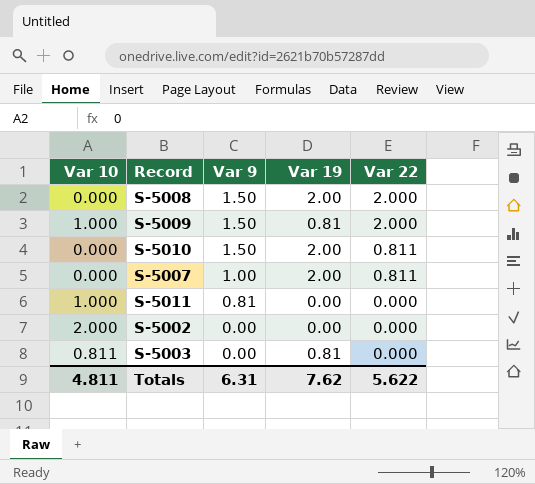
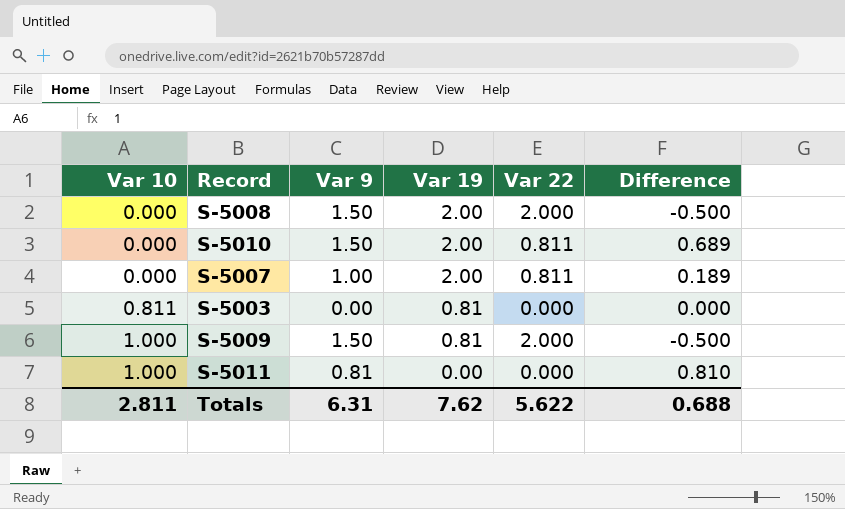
row order: Var 9 descending -> Var 10 ascending
column Difference | formula: none -> [Var 9] - [Var 22]
row S-5002: 2.000 | 0.00 | 0.00 | 0.000 -> none
Totals | Var 10: 4.811 -> 2.811

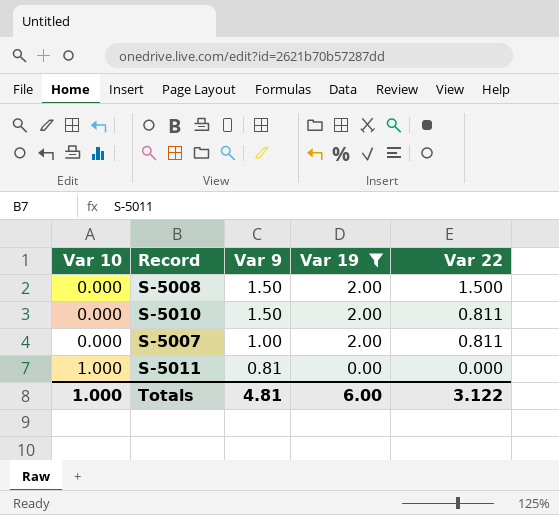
filter: none -> Var 19 != 0.81
column Difference | formula: [Var 9] - [Var 22] -> none
S-5008 | Var 22: 2.000 -> 1.500
Totals | Var 10: 2.811 -> 1.000
Totals | Var 9: 6.31 -> 4.81
Totals | Var 19: 7.62 -> 6.00
Totals | Var 22: 5.622 -> 3.122

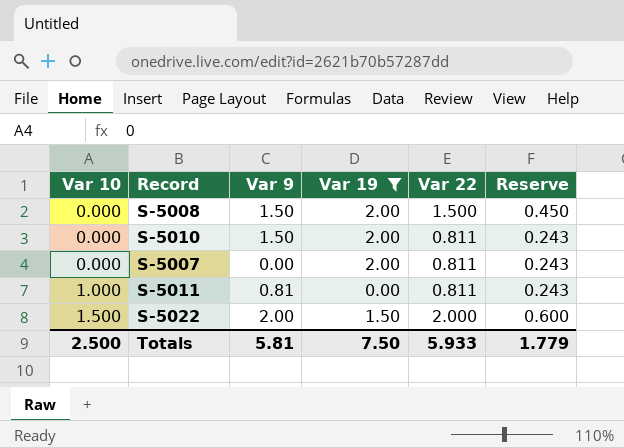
column Reserve | formula: none -> [Var 22] * 0.3
S-5007 | Var 9: 1.00 -> 0.00
S-5011 | Var 22: 0.000 -> 0.811
row S-5022: none -> 1.500 | 2.00 | 1.50 | 2.000 | 0.600
Totals | Var 10: 1.000 -> 2.500
Totals | Var 9: 4.81 -> 5.81
Totals | Var 19: 6.00 -> 7.50
Totals | Var 22: 3.122 -> 5.933

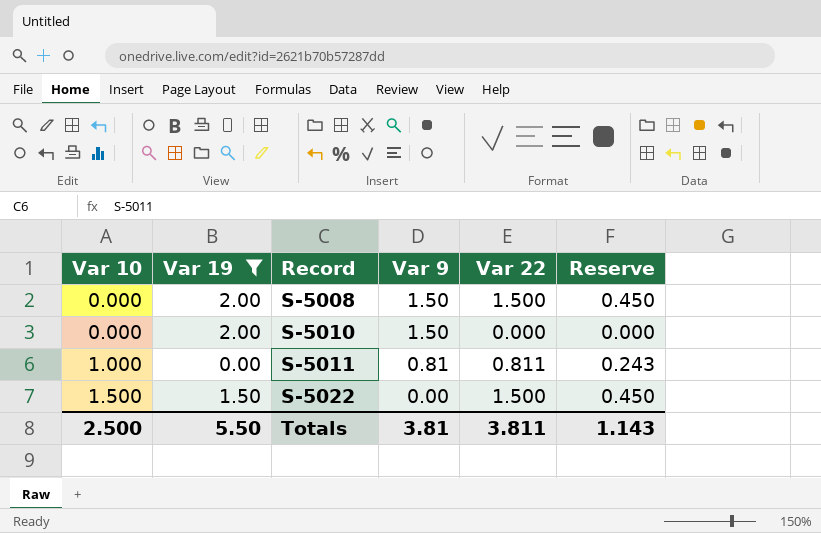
column Var 19 | position: 4 -> 2
row S-5007: 0.000 | 0.00 | 2.00 | 0.811 | 0.243 -> none
S-5010 | Var 22: 0.811 -> 0.000
S-5010 | Reserve: 0.243 -> 0.000
S-5022 | Var 9: 2.00 -> 0.00
S-5022 | Var 22: 2.000 -> 1.500
S-5022 | Reserve: 0.600 -> 0.450
Totals | Var 19: 7.50 -> 5.50
Totals | Var 9: 5.81 -> 3.81
Totals | Var 22: 5.933 -> 3.811
Totals | Reserve: 1.779 -> 1.143

